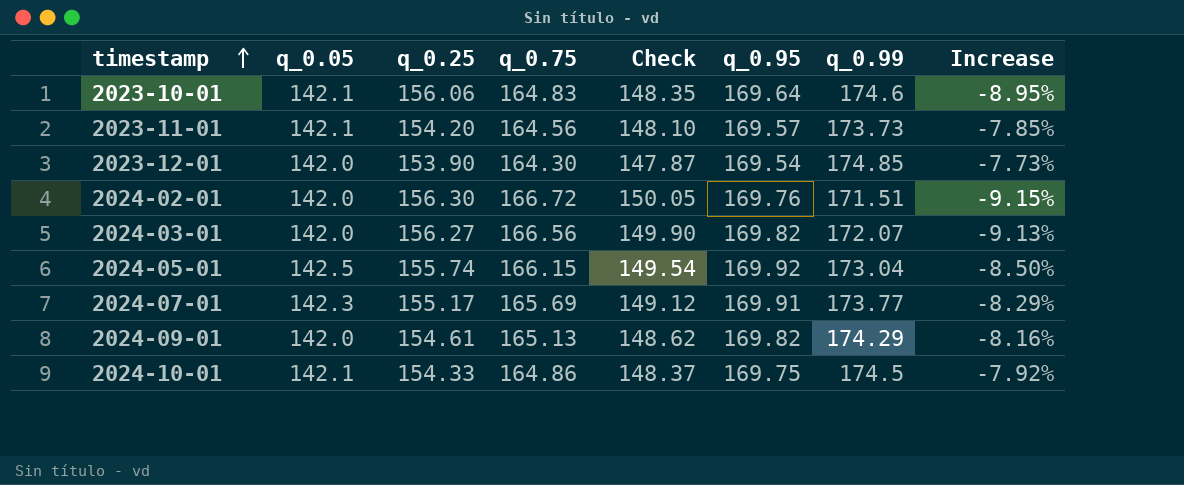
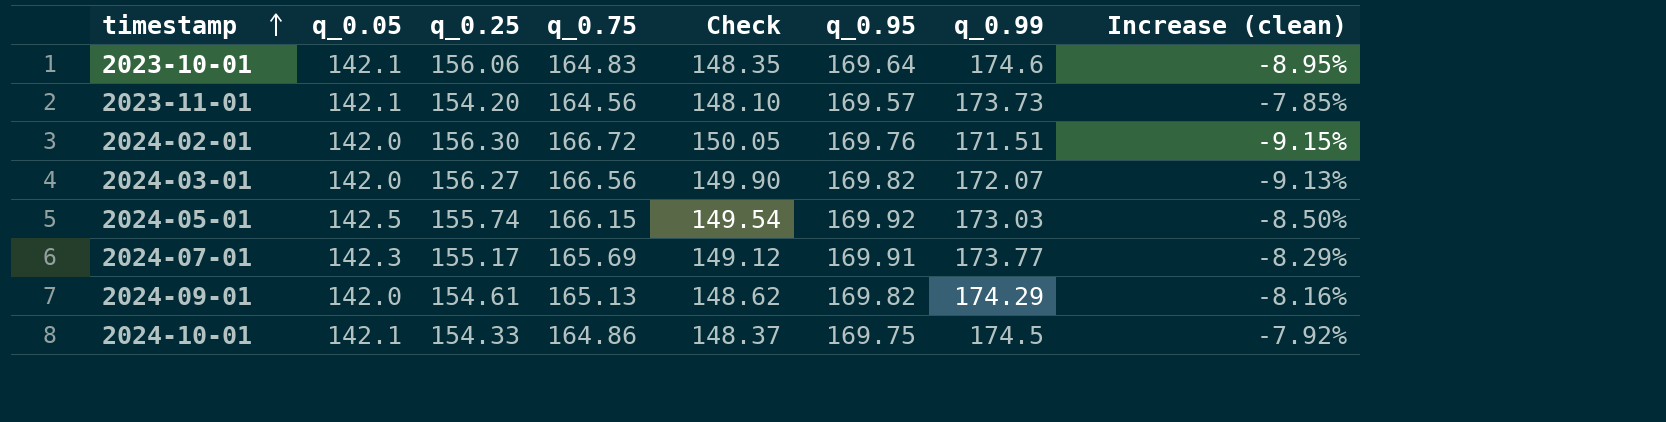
column name: Increase -> Increase (clean)
row 2023-12-01: 142.0 | 153.90 | 164.30 | 147.87 | 169.54 | 174.85 | -7.73% -> none
2024-05-01 | q_0.99: 173.04 -> 173.03

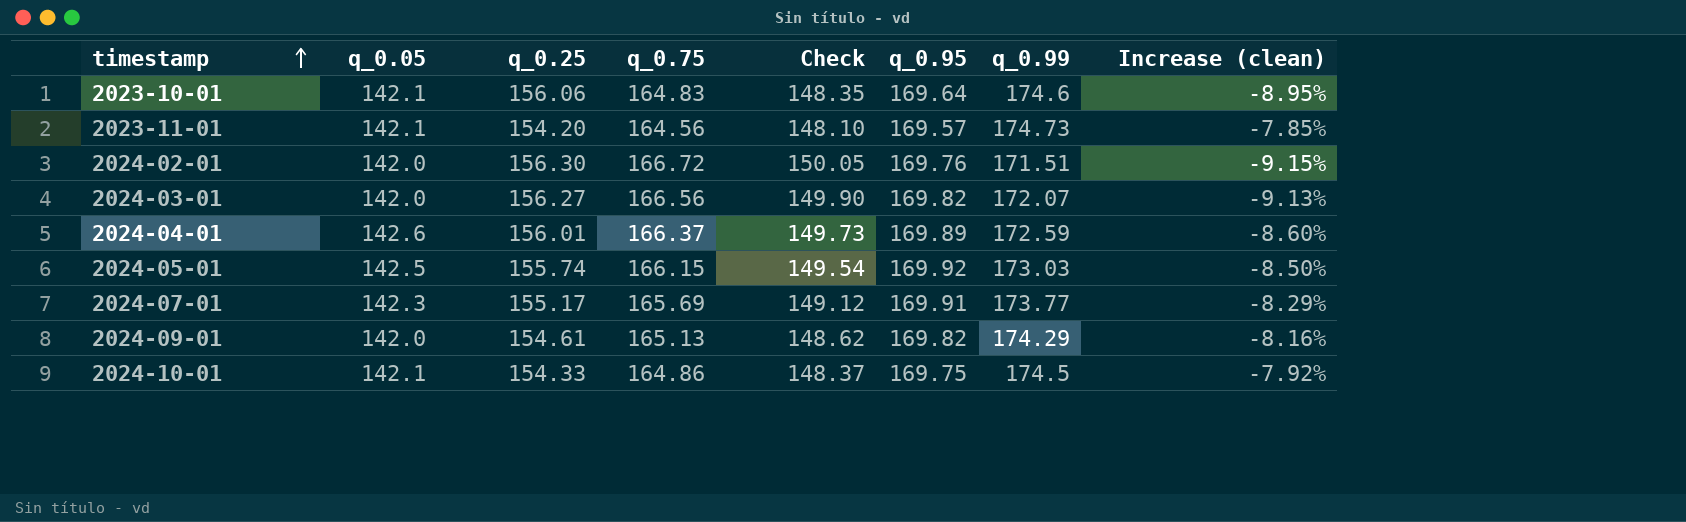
2023-11-01 | q_0.99: 173.73 -> 174.73
row 2024-04-01: none -> 142.6 | 156.01 | 166.37 | 149.73 | 169.89 | 172.59 | -8.60%

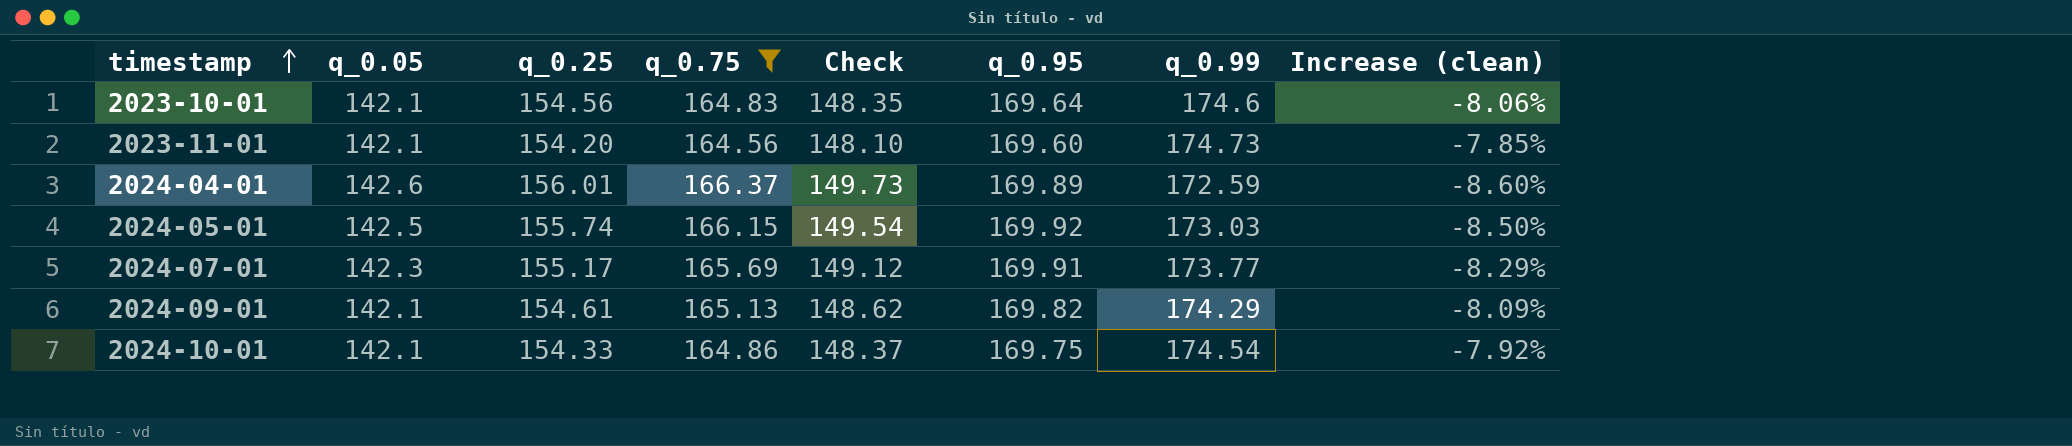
filter: none -> q_0.75 <= 166.37
2023-10-01 | q_0.25: 156.06 -> 154.56
2023-10-01 | Increase (clean): -8.95% -> -8.06%
2023-11-01 | q_0.95: 169.57 -> 169.60
2024-09-01 | q_0.05: 142.0 -> 142.1
2024-09-01 | Increase (clean): -8.16% -> -8.09%
2024-10-01 | q_0.99: 174.5 -> 174.54

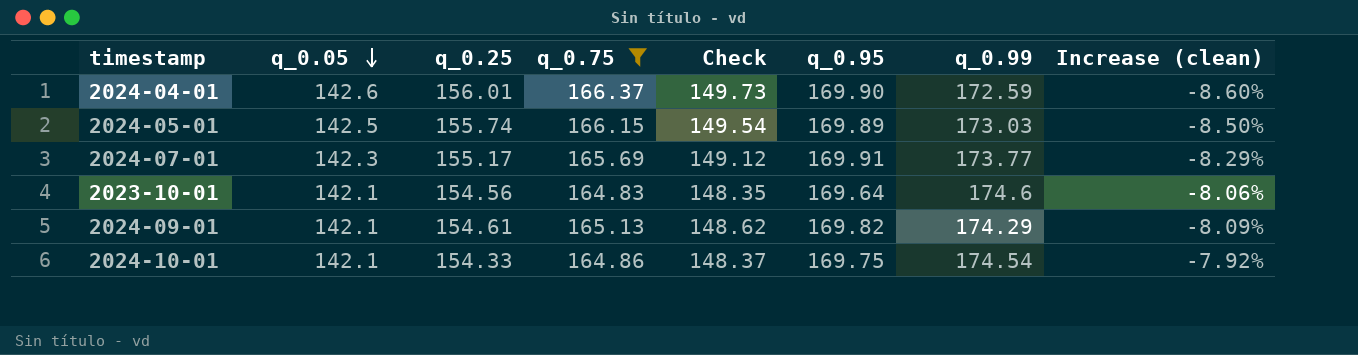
row order: timestamp ascending -> q_0.05 descending
row 2023-11-01: 142.1 | 154.20 | 164.56 | 148.10 | 169.60 | 174.73 | -7.85% -> none
2024-04-01 | q_0.95: 169.89 -> 169.90
2024-05-01 | q_0.95: 169.92 -> 169.89

